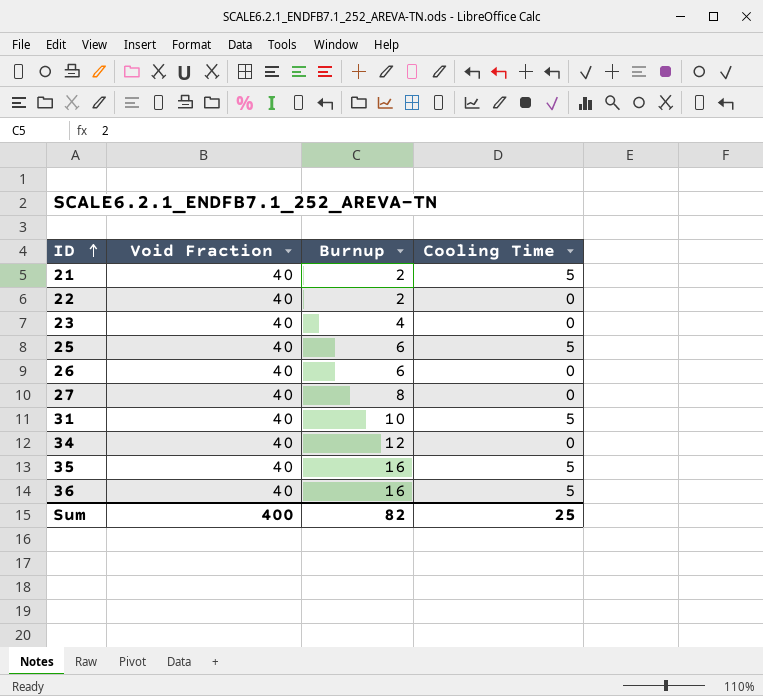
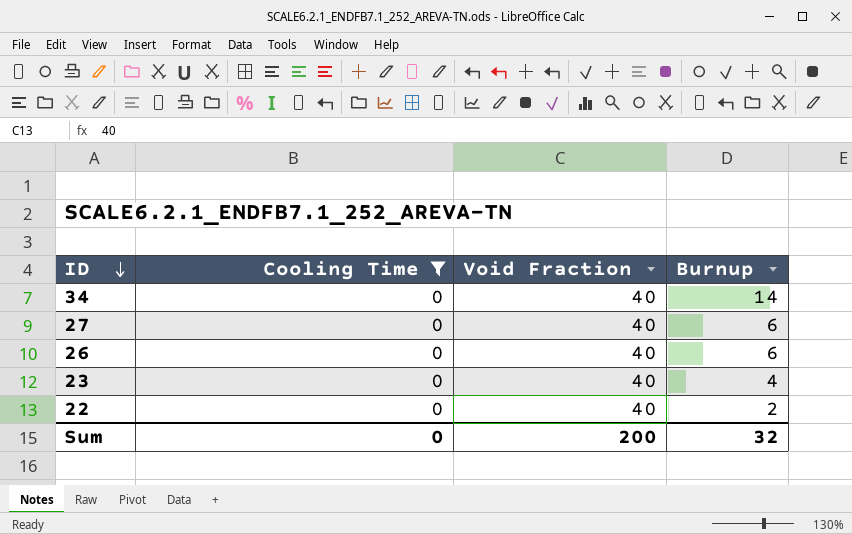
filter: none -> Cooling Time = 0
row order: ID ascending -> ID descending
column Cooling Time | position: 4 -> 2
34 | Burnup: 12 -> 14
27 | Burnup: 8 -> 6
Sum | Cooling Time: 25 -> 0
Sum | Void Fraction: 400 -> 200
Sum | Burnup: 82 -> 32

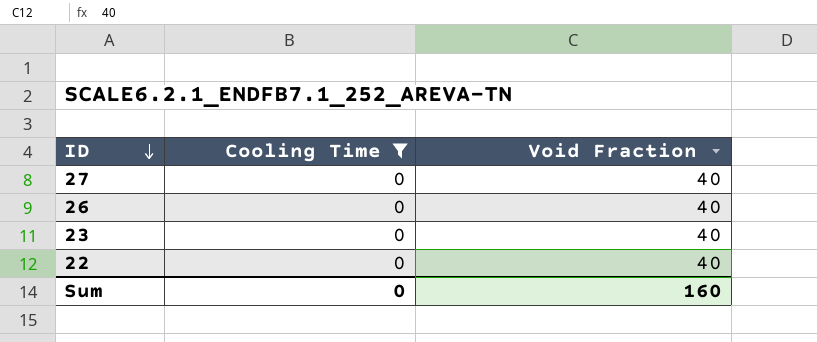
column Burnup | position: 4 -> none
row 34: 0 | 40 | 14 -> none
Sum | Void Fraction: 200 -> 160

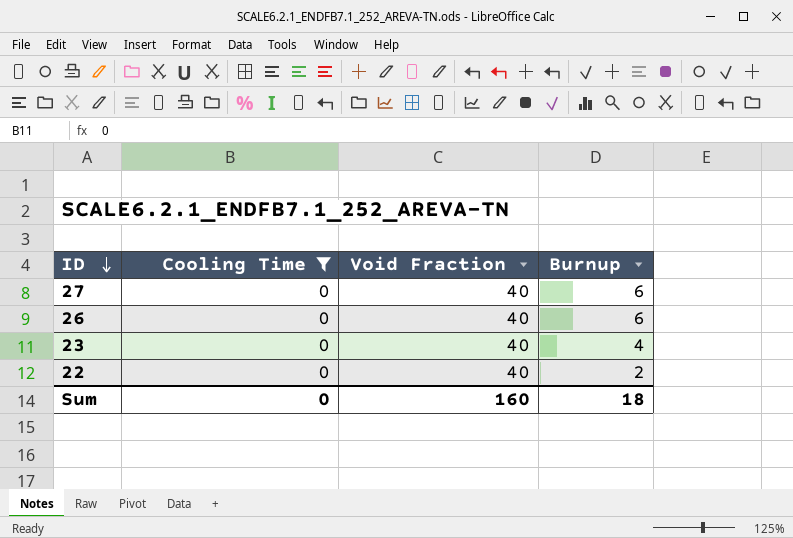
column Burnup | position: none -> 4

